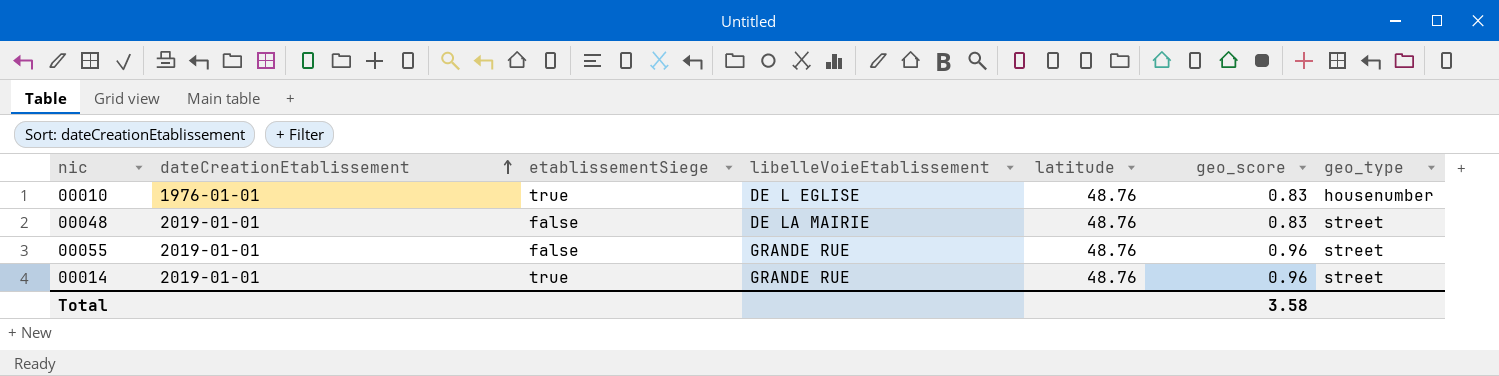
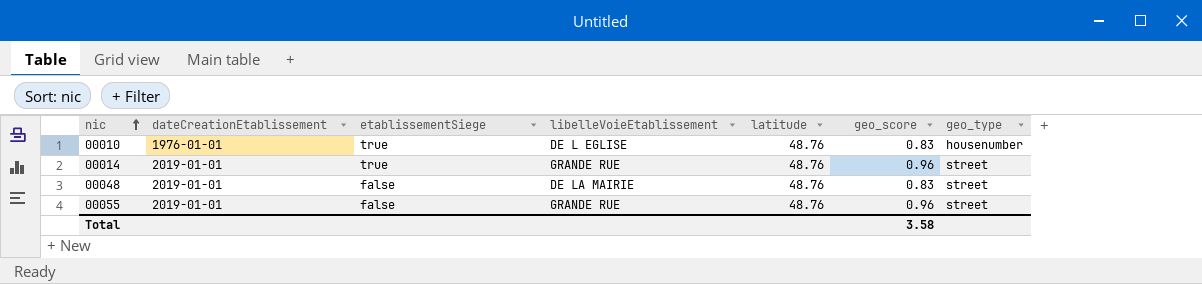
row order: dateCreationEtablissement ascending -> nic ascending

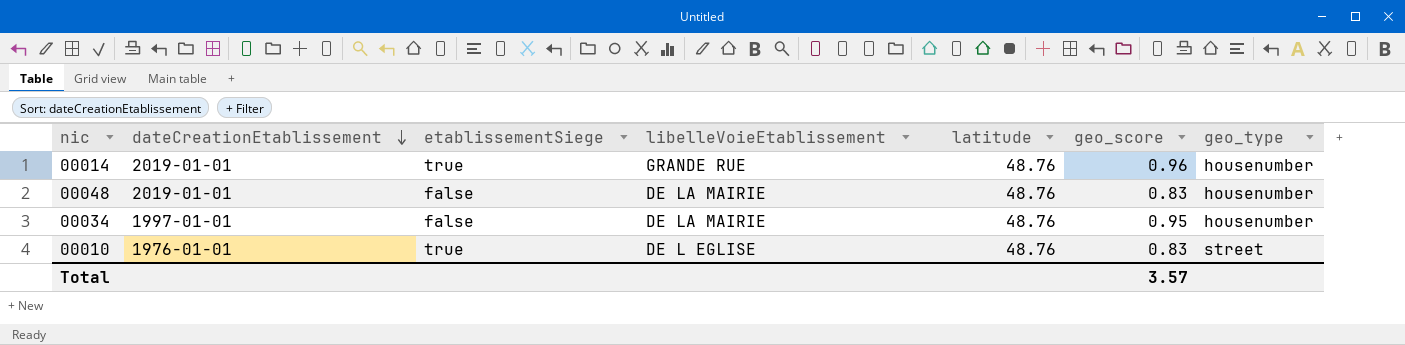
row order: nic ascending -> dateCreationEtablissement descending
row 00055: 2019-01-01 | false | GRANDE RUE | 48.76 | 0.96 | street -> none
00014 | geo_type: street -> housenumber
00048 | geo_type: street -> housenumber
row 00034: none -> 1997-01-01 | false | DE LA MAIRIE | 48.76 | 0.95 | housenumber
00010 | geo_type: housenumber -> street
Total | geo_score: 3.58 -> 3.57

